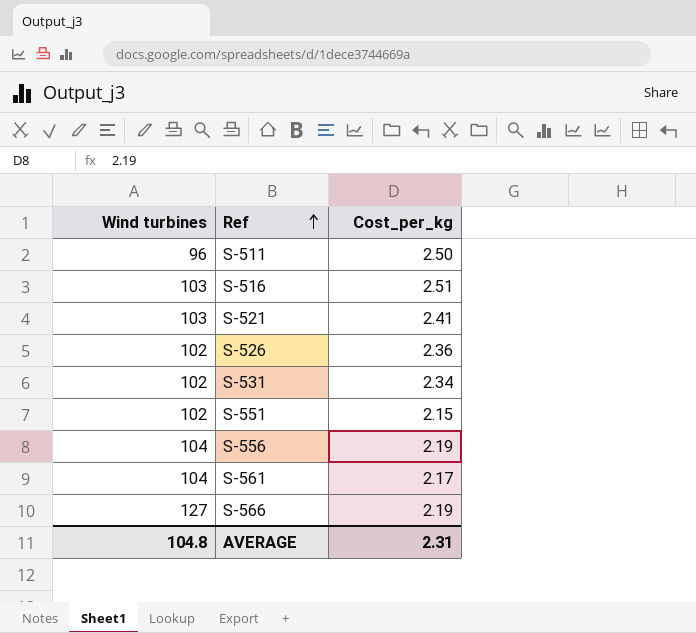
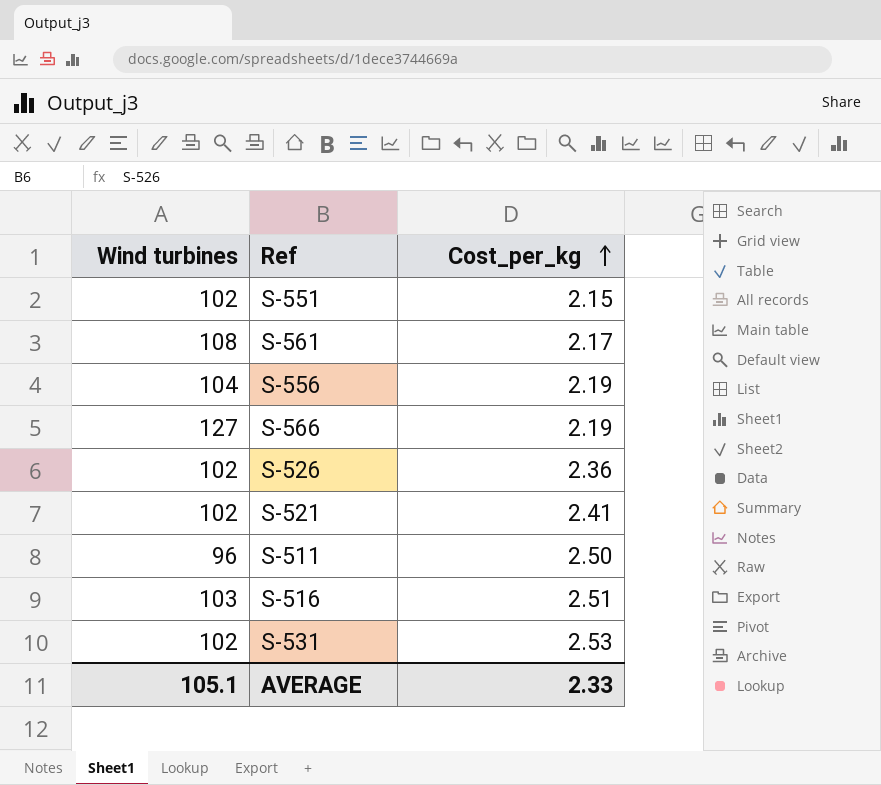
row order: Ref ascending -> Cost_per_kg ascending
S-561 | Wind turbines: 104 -> 108
S-521 | Wind turbines: 103 -> 102
S-531 | Cost_per_kg: 2.34 -> 2.53
AVERAGE | Wind turbines: 104.8 -> 105.1
AVERAGE | Cost_per_kg: 2.31 -> 2.33

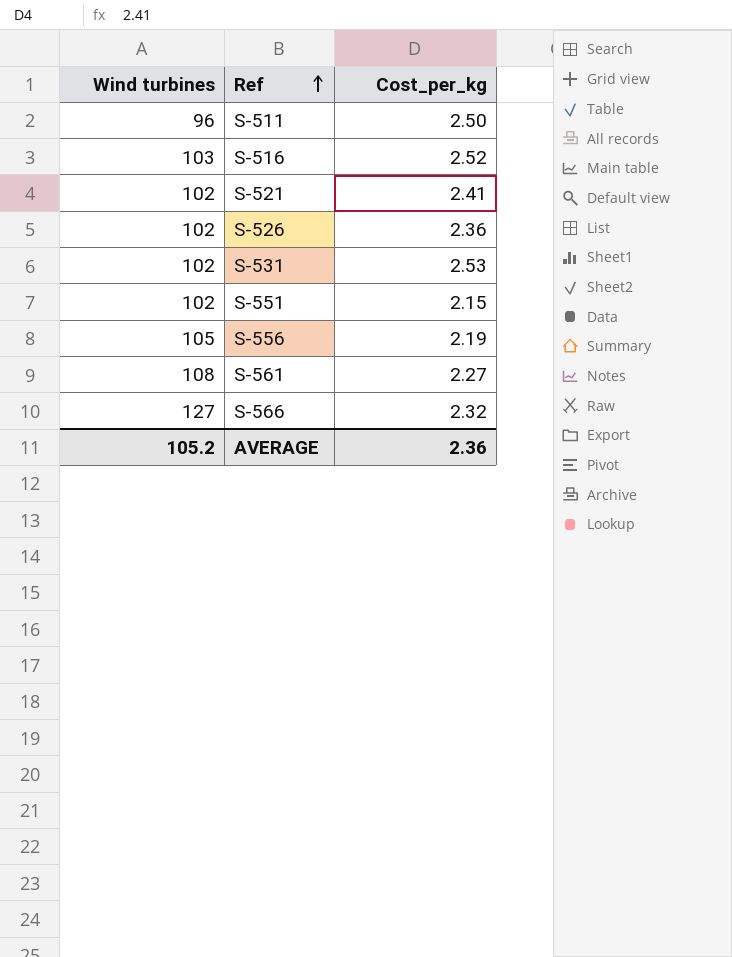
row order: Cost_per_kg ascending -> Ref ascending
S-516 | Cost_per_kg: 2.51 -> 2.52
S-556 | Wind turbines: 104 -> 105
S-561 | Cost_per_kg: 2.17 -> 2.27
S-566 | Cost_per_kg: 2.19 -> 2.32
AVERAGE | Wind turbines: 105.1 -> 105.2
AVERAGE | Cost_per_kg: 2.33 -> 2.36

